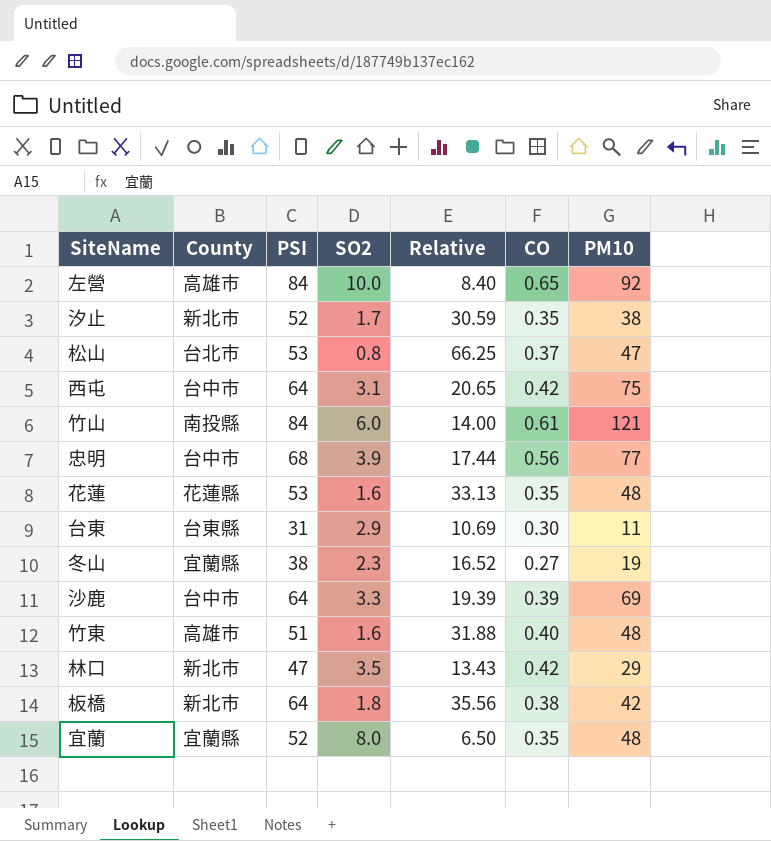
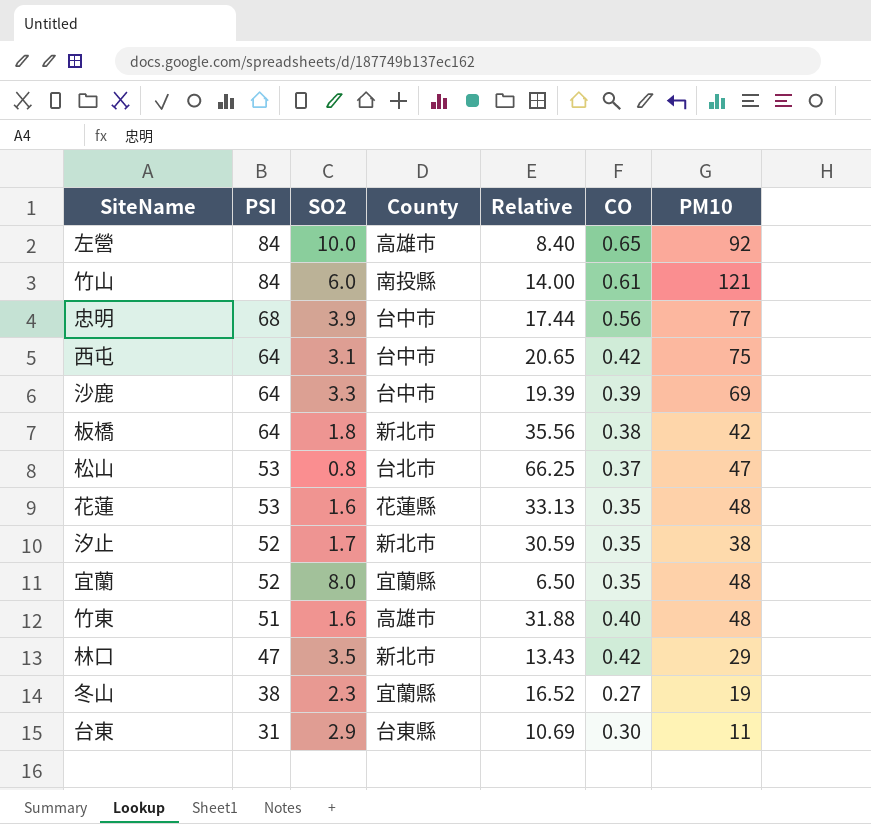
row order: none -> PSI descending
column County | position: 2 -> 4

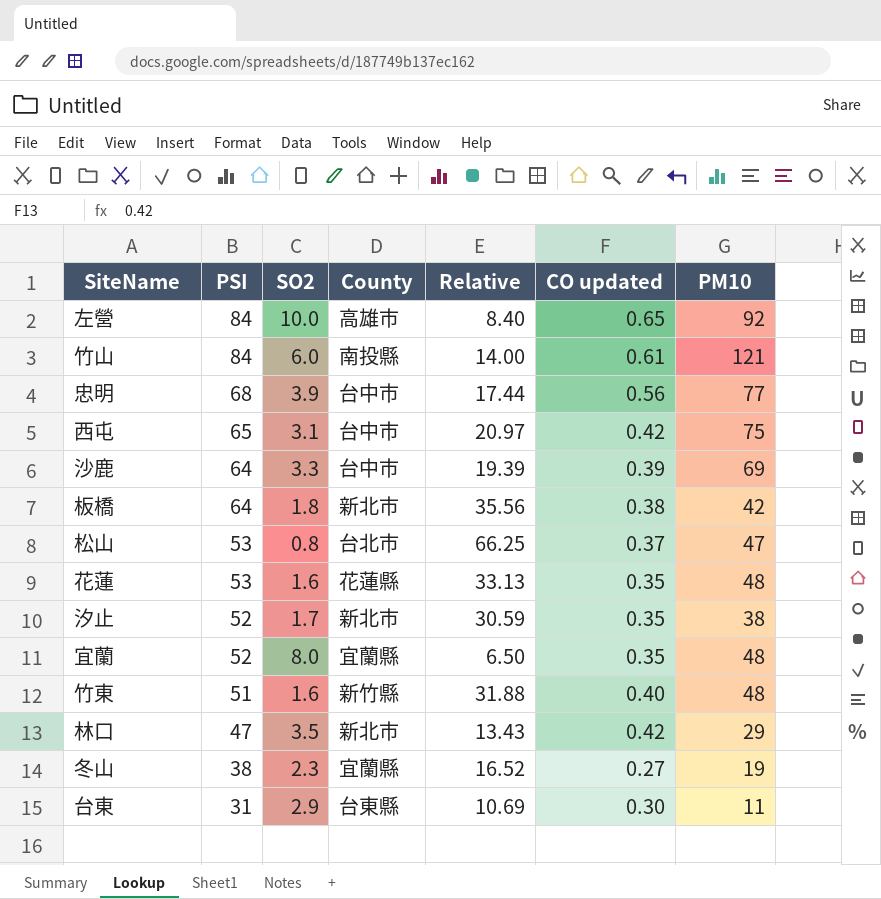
column name: CO -> CO updated
西屯 | PSI: 64 -> 65
西屯 | Relative: 20.65 -> 20.97
竹東 | County: 高雄市 -> 新竹縣

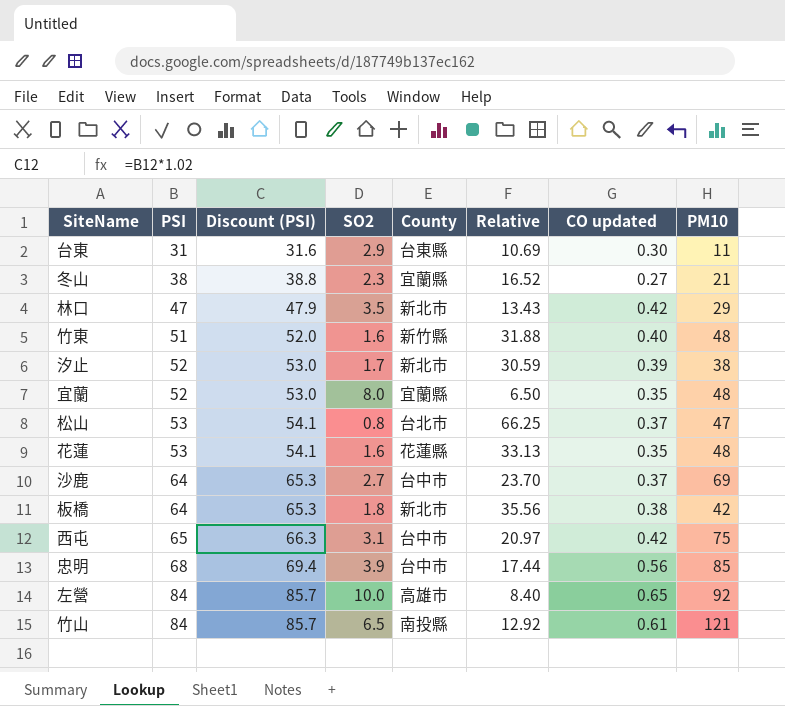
row order: PSI descending -> PSI ascending
column Discount (PSI) | formula: none -> [PSI] * 1.02
冬山 | PM10: 19 -> 21
汐止 | CO updated: 0.35 -> 0.39
沙鹿 | SO2: 3.3 -> 2.7
沙鹿 | Relative: 19.39 -> 23.70
沙鹿 | CO updated: 0.39 -> 0.37
忠明 | PM10: 77 -> 85
竹山 | SO2: 6.0 -> 6.5
竹山 | Relative: 14.00 -> 12.92

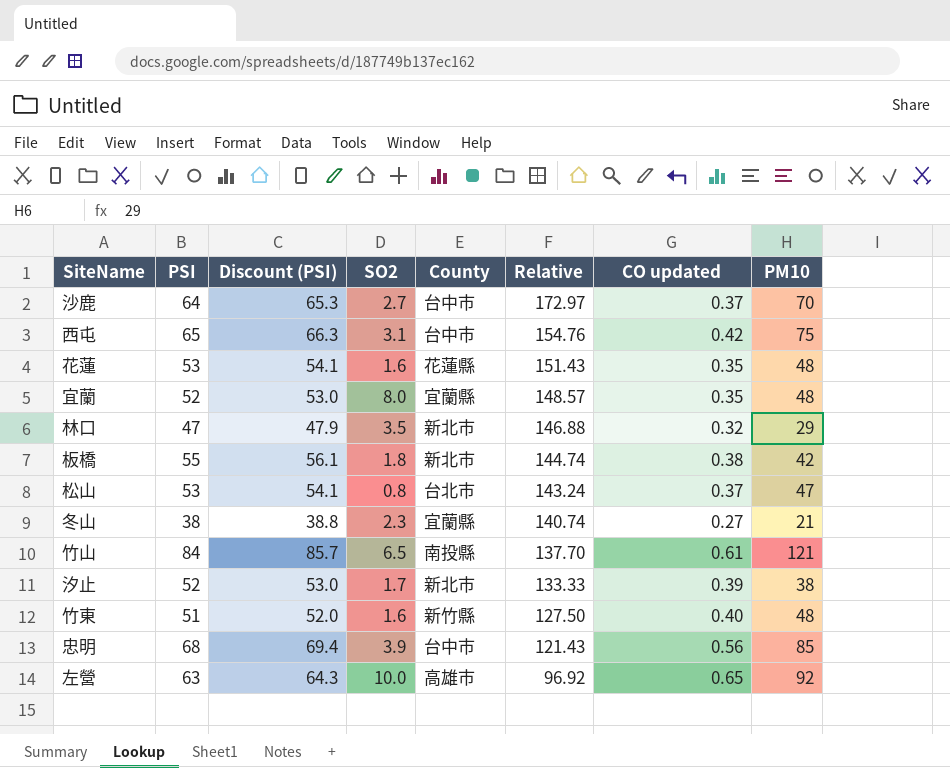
row order: PSI ascending -> Relative descending
column Relative | formula: [PSI] / [SO2] -> [PSI] / [CO updated]
row 台東: 31 | 31.6 | 2.9 | 台東縣 | 10.69 | 0.30 | 11 -> none
沙鹿 | PM10: 69 -> 70
林口 | CO updated: 0.42 -> 0.32
板橋 | PSI: 64 -> 55
板橋 | Discount (PSI): 65.3 -> 56.1
左營 | PSI: 84 -> 63
左營 | Discount (PSI): 85.7 -> 64.3

